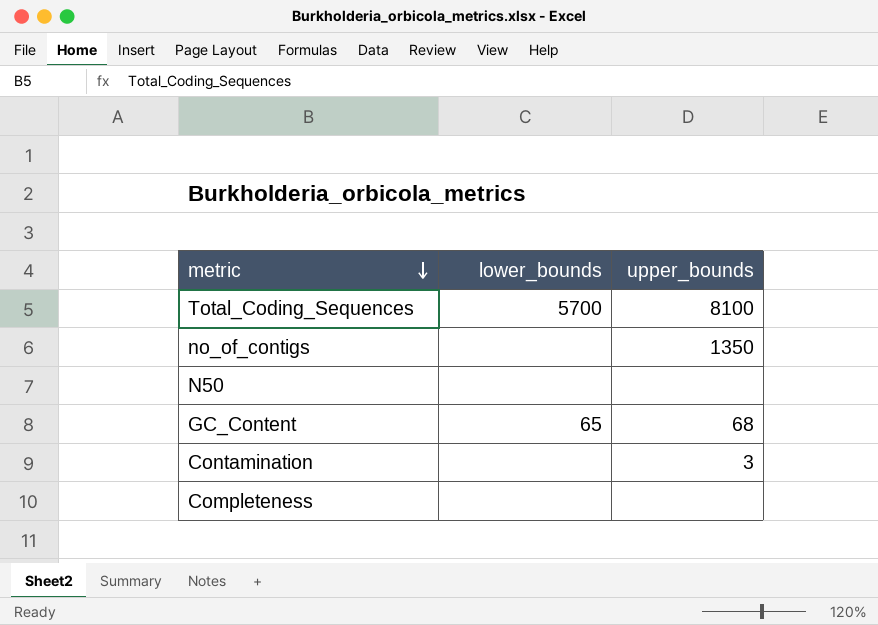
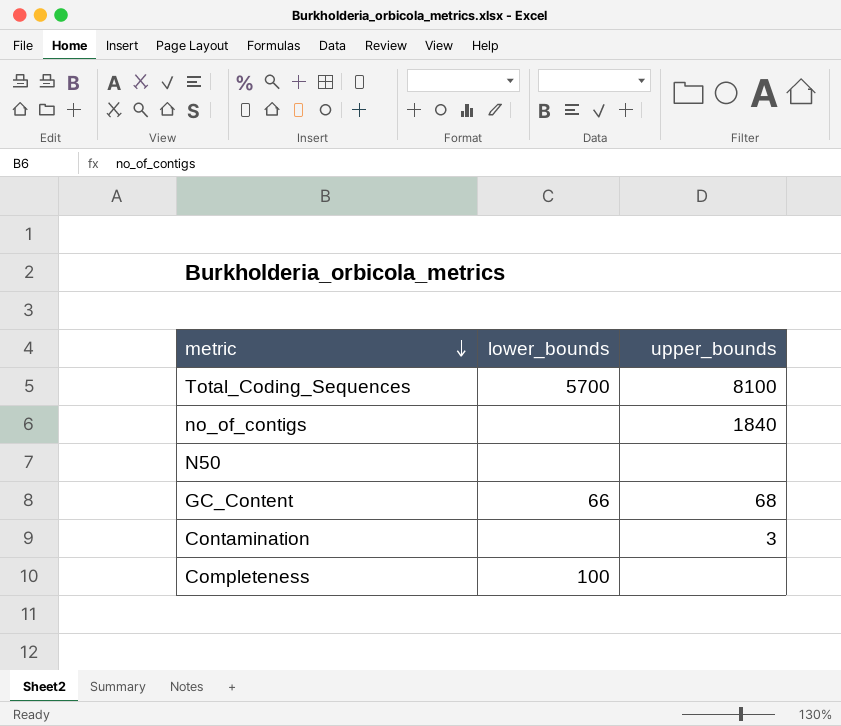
no_of_contigs | upper_bounds: 1350 -> 1840
GC_Content | lower_bounds: 65 -> 66
Completeness | lower_bounds: none -> 100

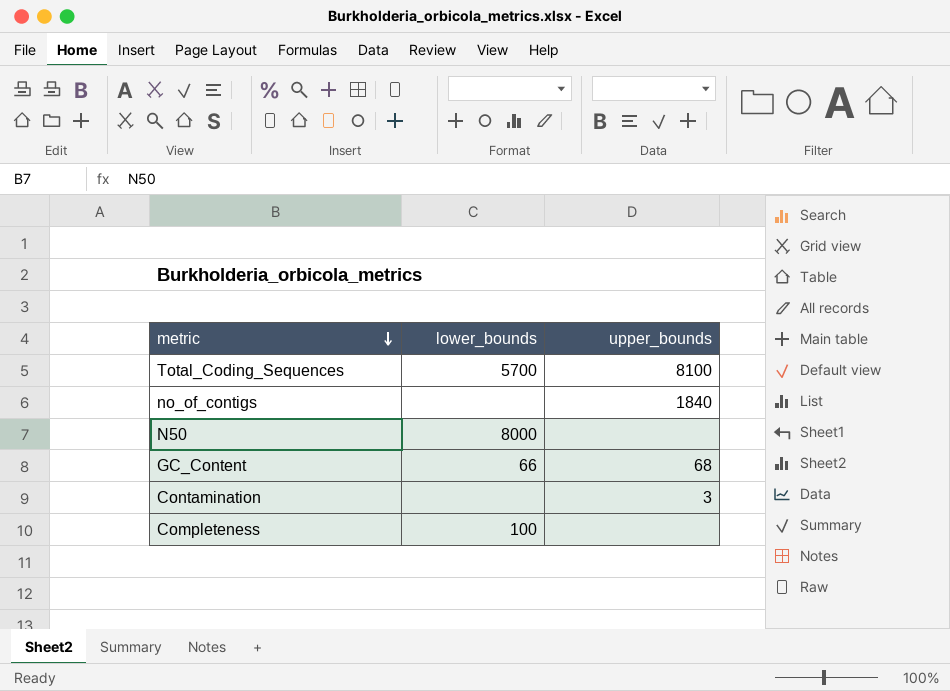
N50 | lower_bounds: none -> 8000

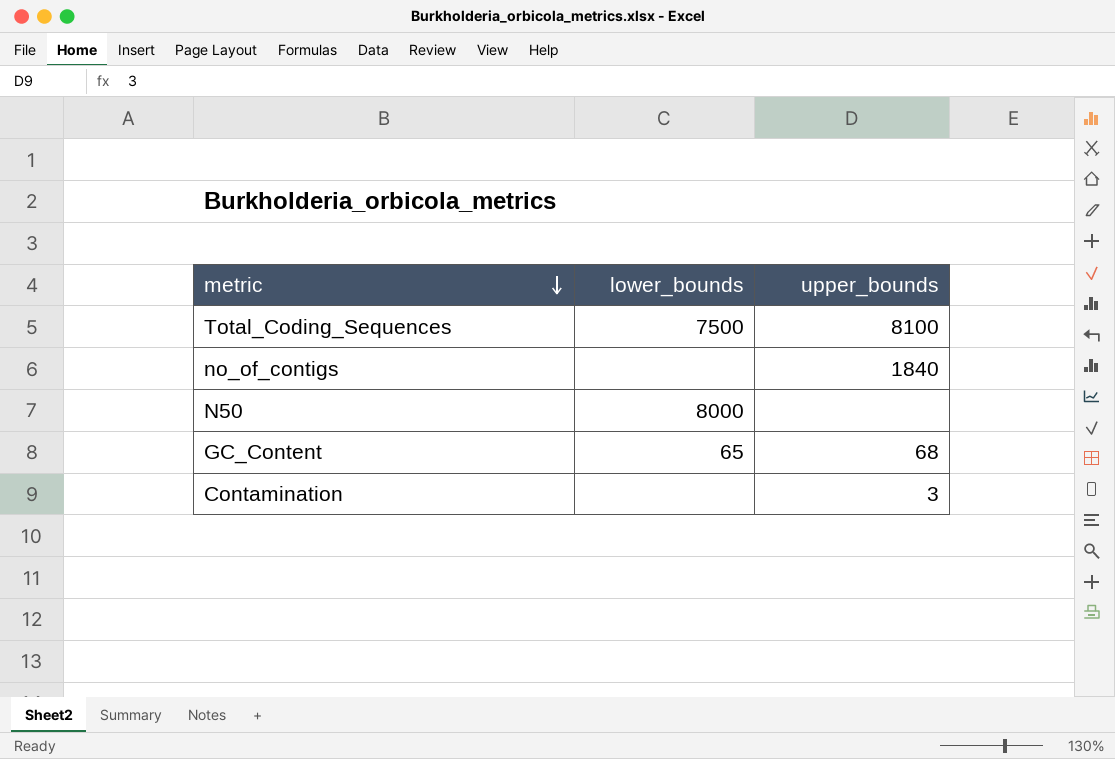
row Completeness: 100 | none -> none
Total_Coding_Sequences | lower_bounds: 5700 -> 7500
GC_Content | lower_bounds: 66 -> 65

